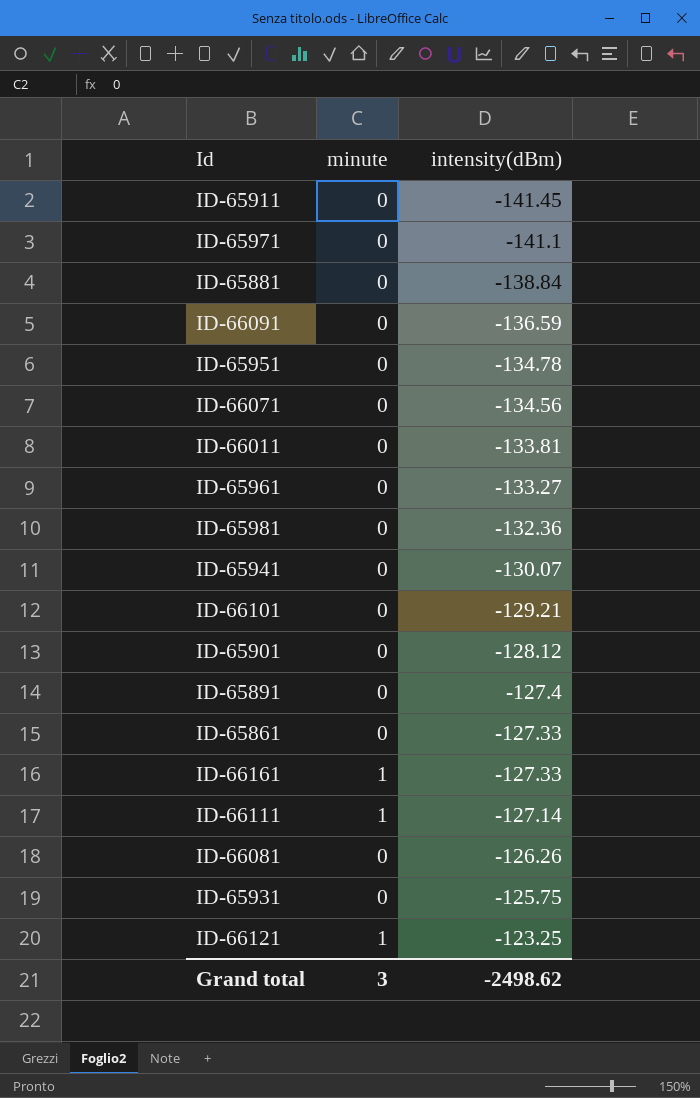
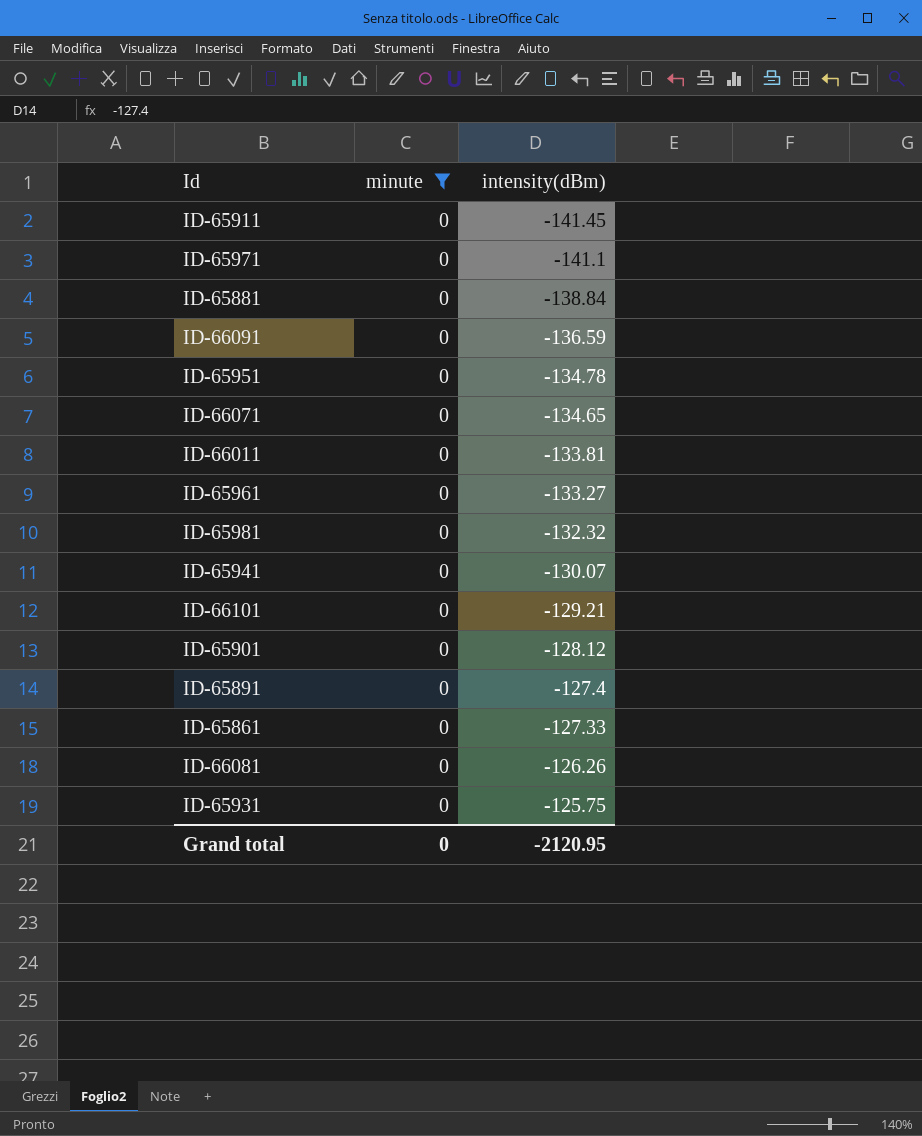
filter: none -> minute = 0
ID-66071 | intensity(dBm): -134.56 -> -134.65
ID-65981 | intensity(dBm): -132.36 -> -132.32
Grand total | minute: 3 -> 0
Grand total | intensity(dBm): -2498.62 -> -2120.95

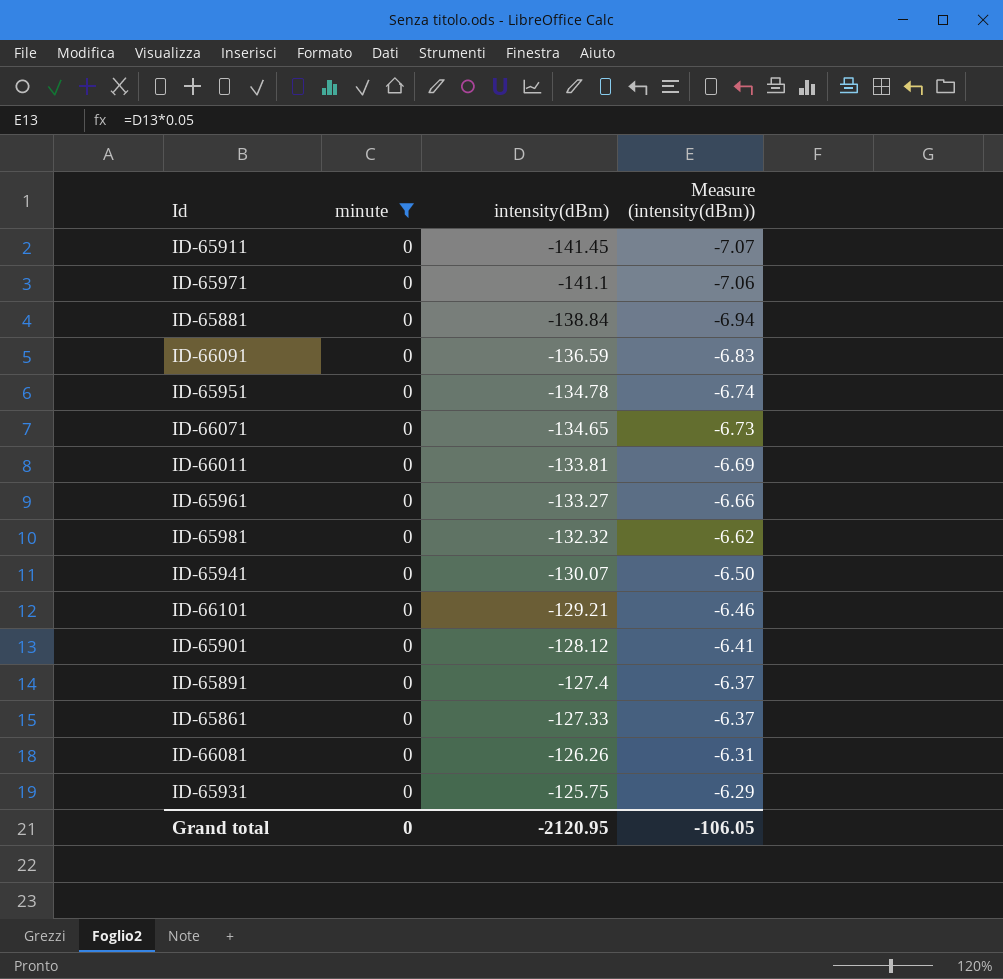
column Measure (intensity(dBm)) | formula: none -> [intensity(dBm)] * 0.05

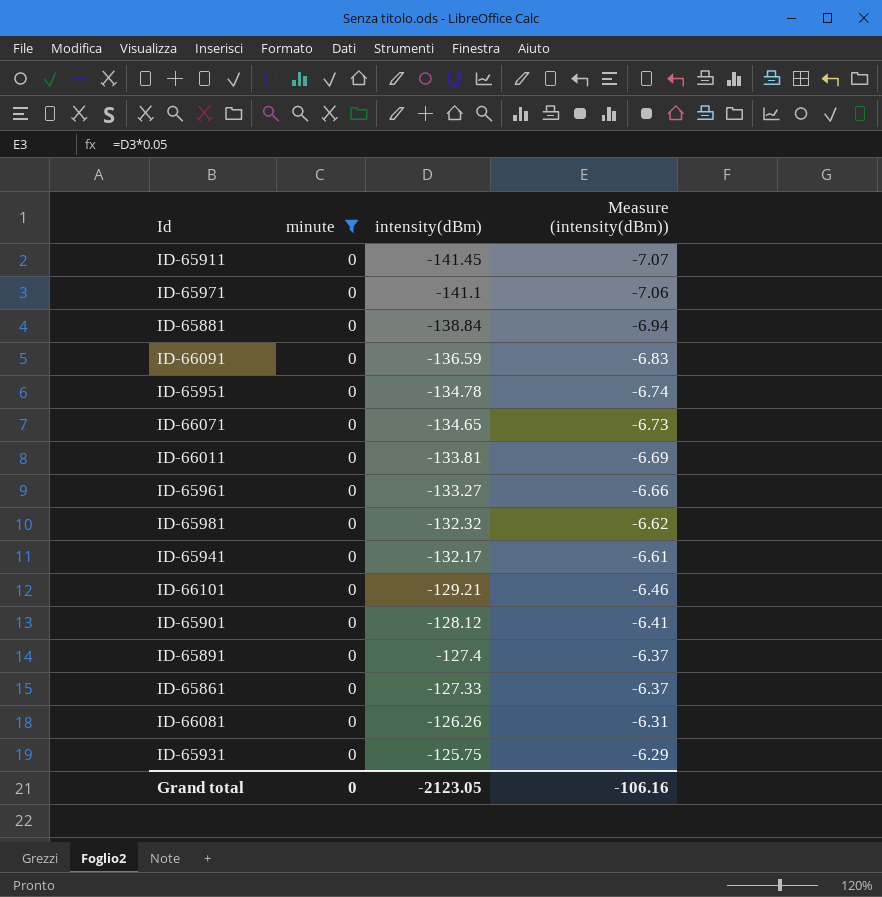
ID-65941 | intensity(dBm): -130.07 -> -132.17
ID-65941 | Measure (intensity(dBm)): -6.50 -> -6.61
Grand total | intensity(dBm): -2120.95 -> -2123.05
Grand total | Measure (intensity(dBm)): -106.05 -> -106.16

